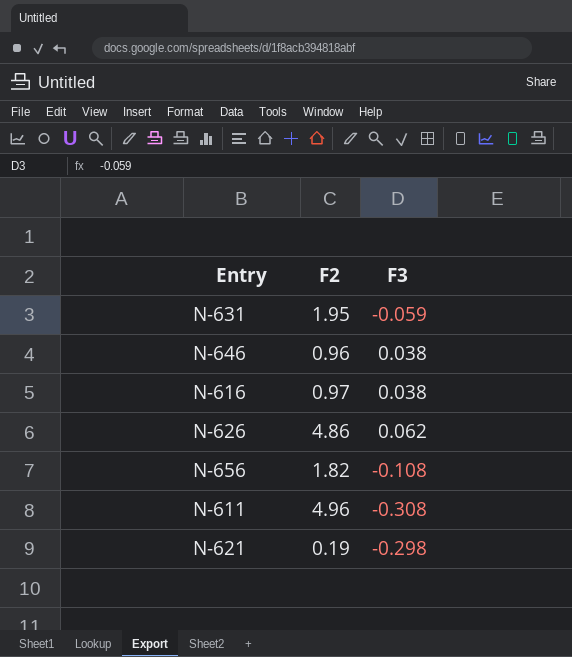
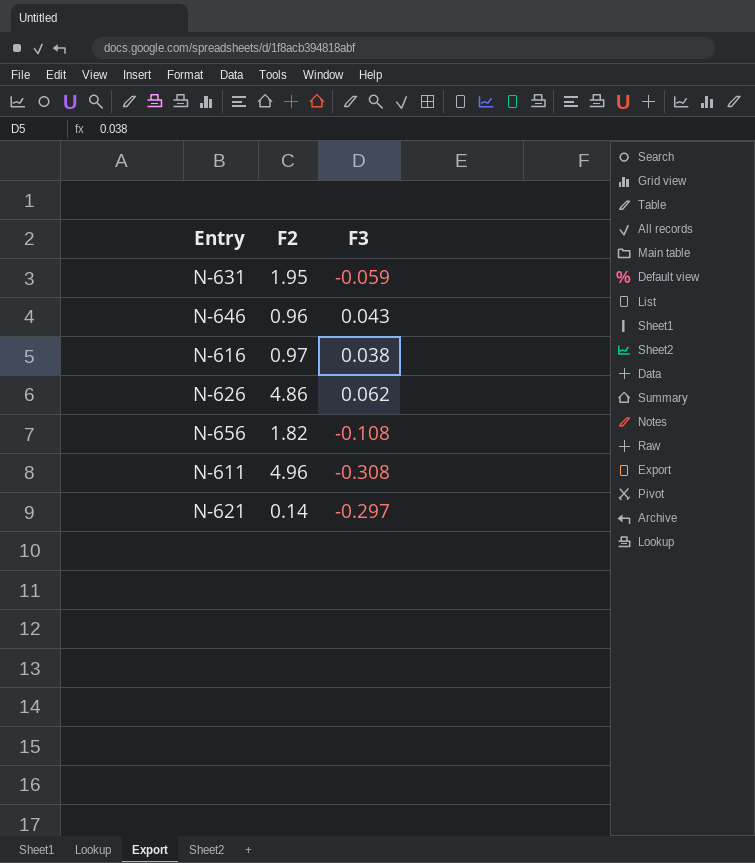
N-646 | F3: 0.038 -> 0.043
N-621 | F2: 0.19 -> 0.14
N-621 | F3: -0.298 -> -0.297

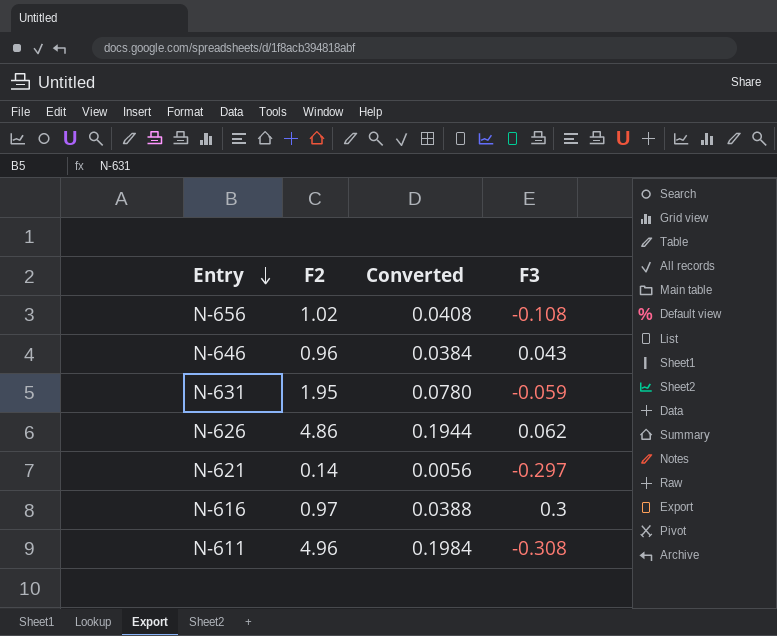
row order: none -> Entry descending
column Converted | formula: none -> [F2] * 0.04
N-656 | F2: 1.82 -> 1.02
N-616 | F3: 0.038 -> 0.3

